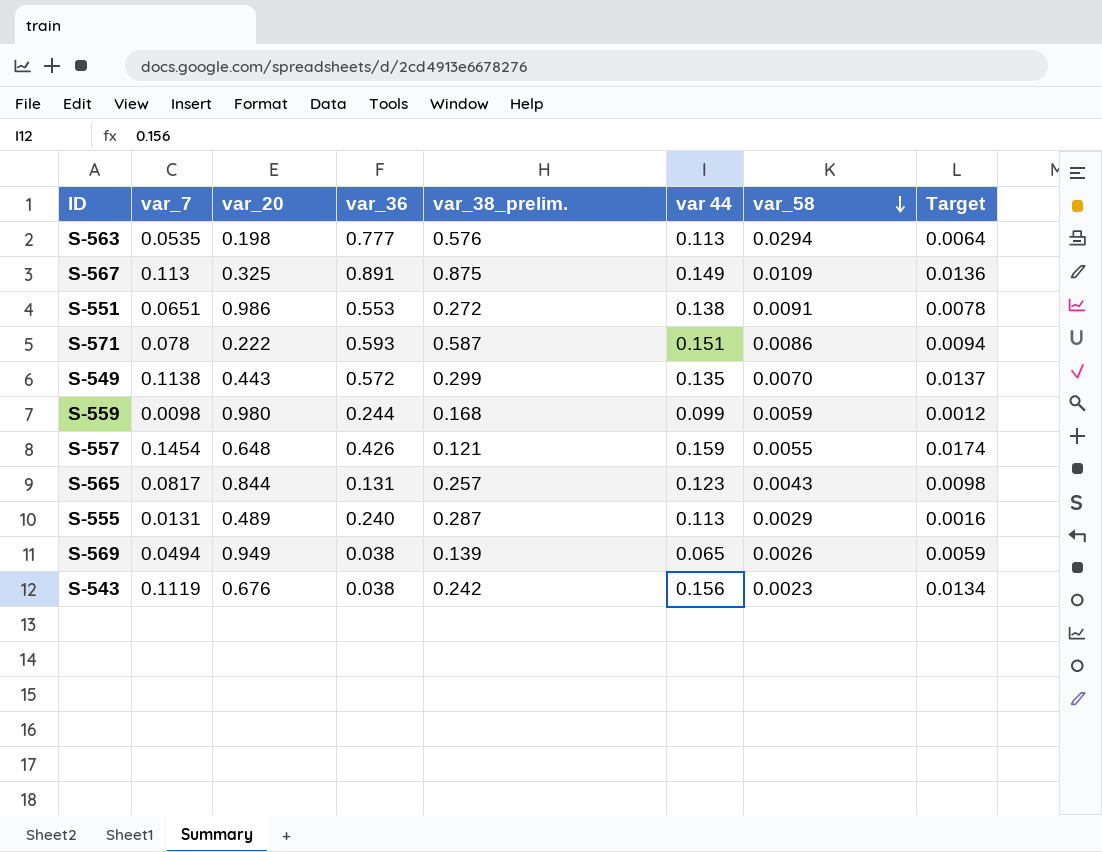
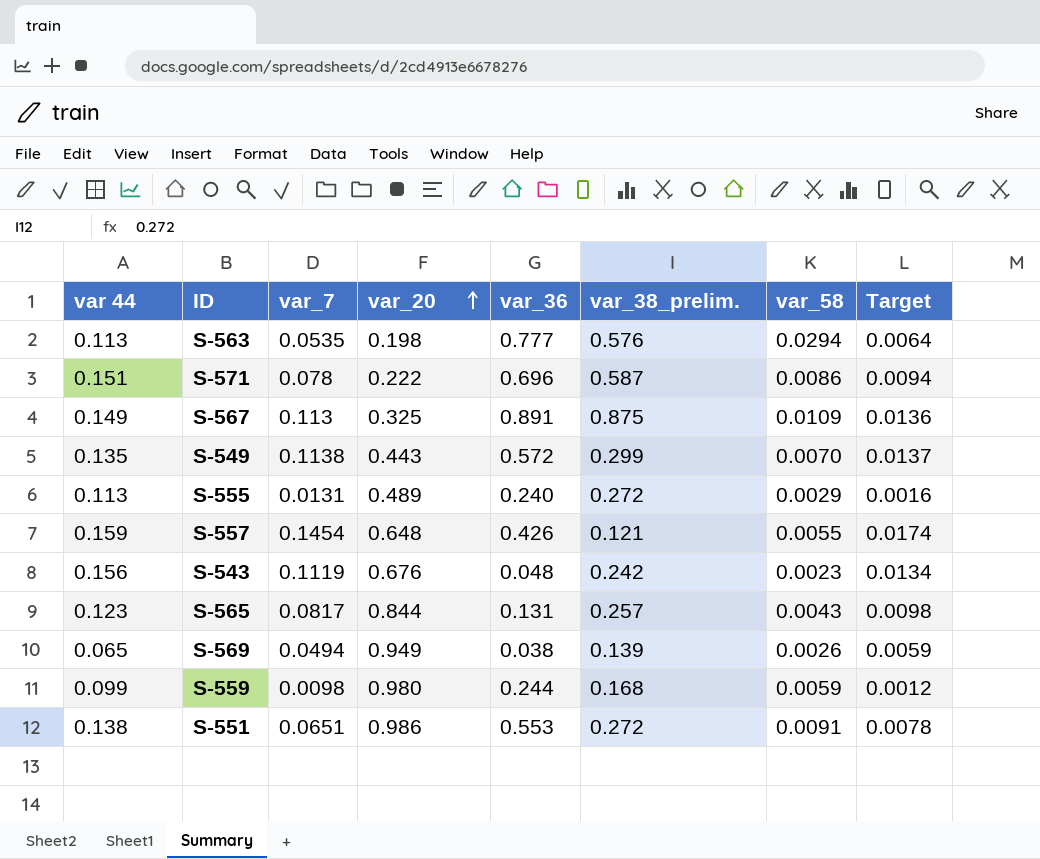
row order: var_58 descending -> var_20 ascending
column var 44 | position: 6 -> 1
S-571 | var_36: 0.593 -> 0.696
S-555 | var_38_prelim.: 0.287 -> 0.272
S-543 | var_36: 0.038 -> 0.048

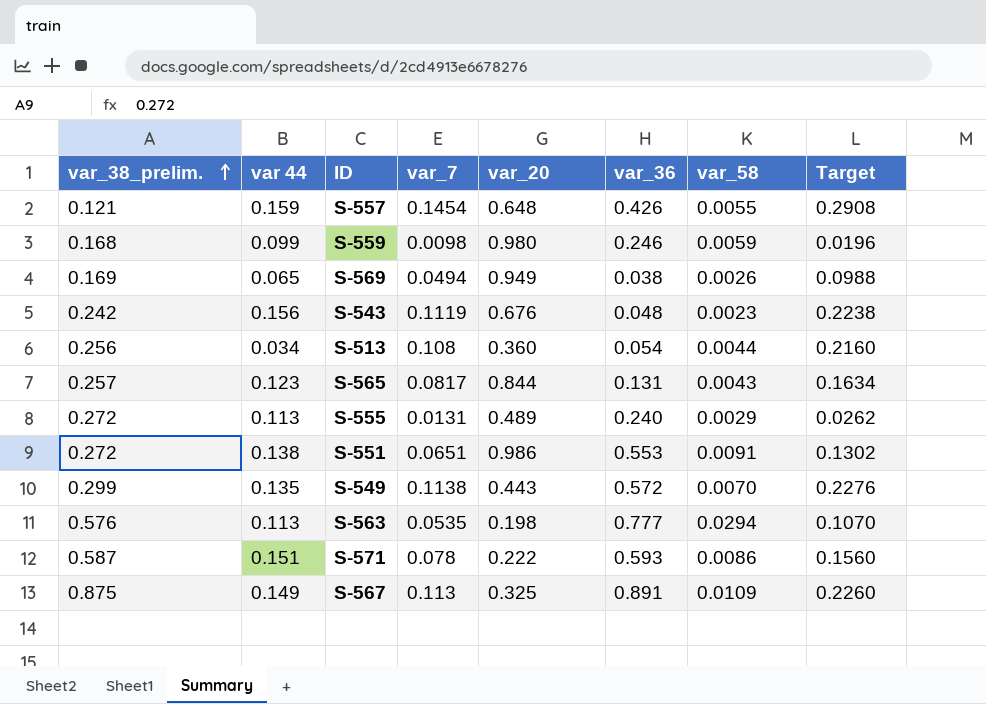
row order: var_20 ascending -> var_38_prelim. ascending
column var_38_prelim. | position: 6 -> 1
column Target | formula: [var_7] * 0.12 -> [var_7] * 2
S-559 | var_36: 0.244 -> 0.246
S-569 | var_38_prelim.: 0.139 -> 0.169
row S-513: none -> 0.256 | 0.034 | 0.108 | 0.360 | 0.054 | 0.0044 | 0.2160
S-571 | var_36: 0.696 -> 0.593

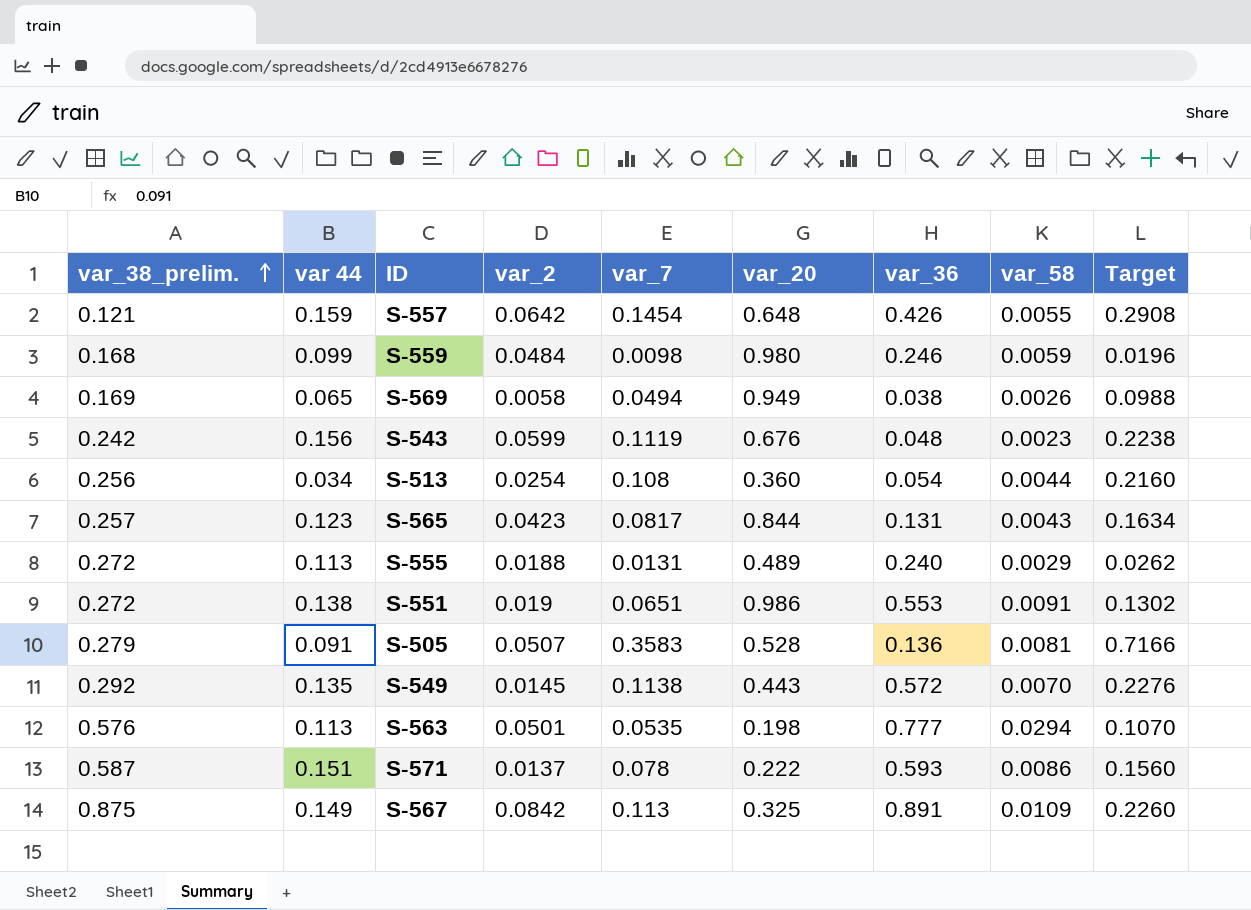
column var_2 | position: none -> 4
row S-505: none -> 0.279 | 0.091 | 0.0507 | 0.3583 | 0.528 | 0.136 | 0.0081 | 0.7166
S-549 | var_38_prelim.: 0.299 -> 0.292

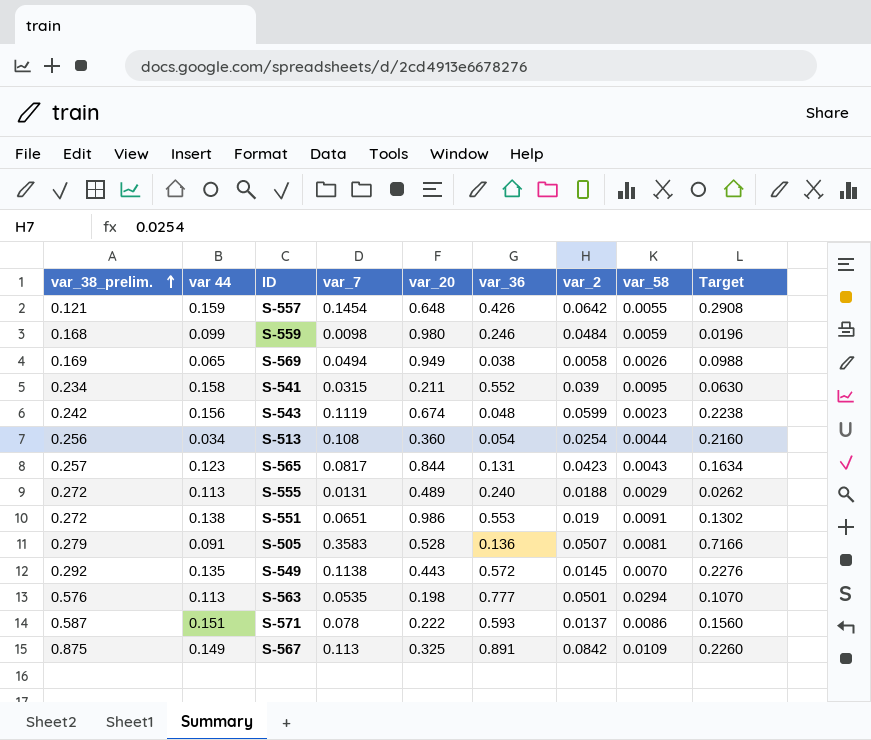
column var_2 | position: 4 -> 7
row S-541: none -> 0.234 | 0.158 | 0.0315 | 0.211 | 0.552 | 0.039 | 0.0095 | 0.0630
S-543 | var_20: 0.676 -> 0.674

